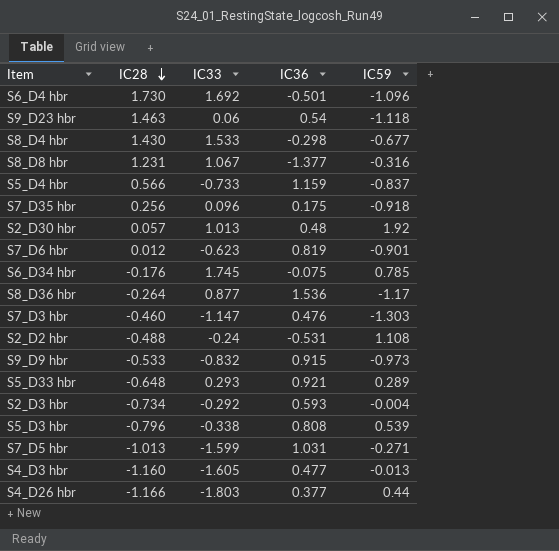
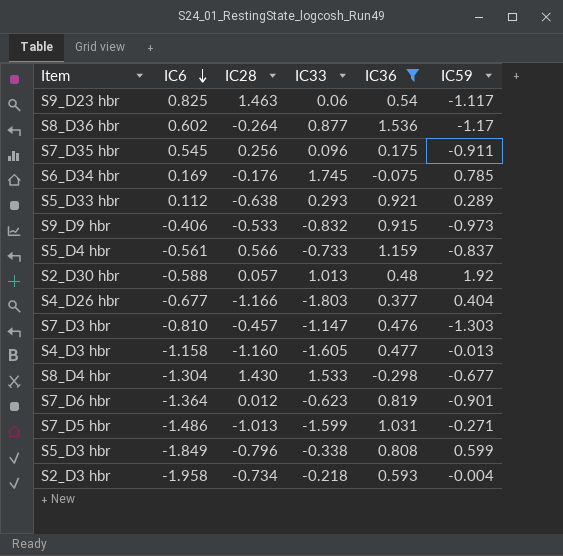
filter: none -> IC36 >= -0.298
row order: IC28 descending -> IC6 descending
column IC6 | position: none -> 2
S9_D23 hbr | IC59: -1.118 -> -1.117
S7_D35 hbr | IC59: -0.918 -> -0.911
S5_D33 hbr | IC28: -0.648 -> -0.638
S4_D26 hbr | IC59: 0.44 -> 0.404
S7_D3 hbr | IC28: -0.460 -> -0.457
S5_D3 hbr | IC59: 0.539 -> 0.599
S2_D3 hbr | IC33: -0.292 -> -0.218

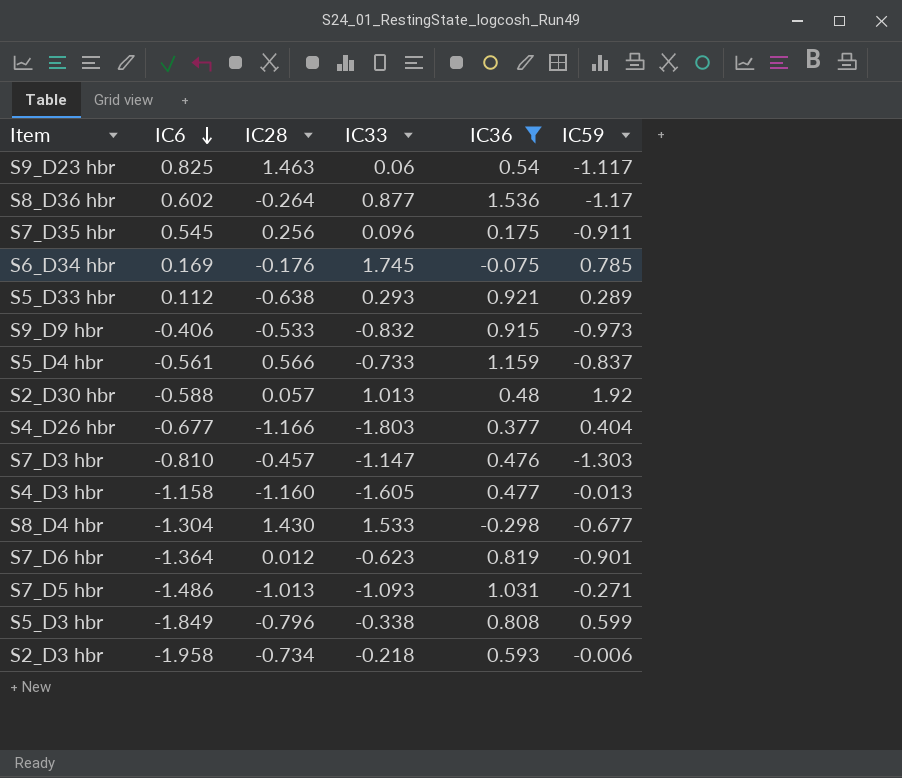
S7_D5 hbr | IC33: -1.599 -> -1.093
S2_D3 hbr | IC59: -0.004 -> -0.006

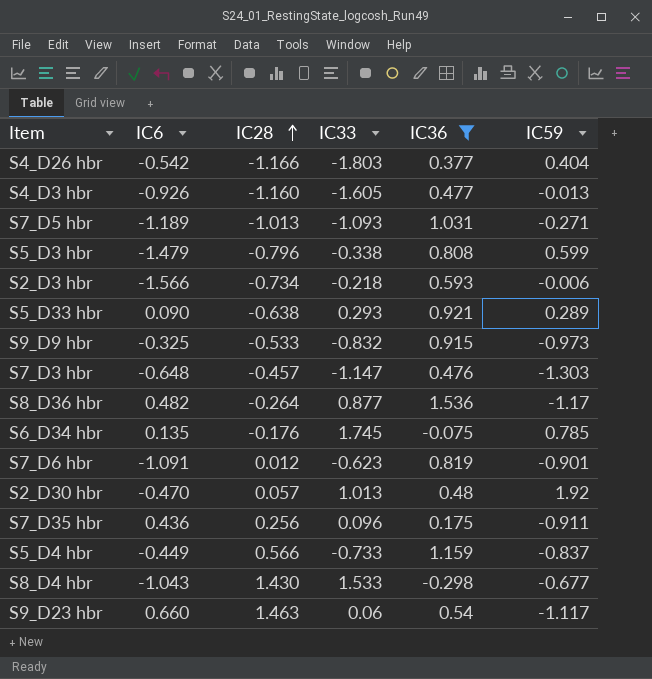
row order: IC6 descending -> IC28 ascending
S4_D26 hbr | IC6: -0.677 -> -0.542
S4_D3 hbr | IC6: -1.158 -> -0.926
S7_D5 hbr | IC6: -1.486 -> -1.189
S5_D3 hbr | IC6: -1.849 -> -1.479
S2_D3 hbr | IC6: -1.958 -> -1.566
S5_D33 hbr | IC6: 0.112 -> 0.090
S9_D9 hbr | IC6: -0.406 -> -0.325
S7_D3 hbr | IC6: -0.810 -> -0.648
S8_D36 hbr | IC6: 0.602 -> 0.482
S6_D34 hbr | IC6: 0.169 -> 0.135
S7_D6 hbr | IC6: -1.364 -> -1.091
S2_D30 hbr | IC6: -0.588 -> -0.470
S7_D35 hbr | IC6: 0.545 -> 0.436
S5_D4 hbr | IC6: -0.561 -> -0.449
S8_D4 hbr | IC6: -1.304 -> -1.043
S9_D23 hbr | IC6: 0.825 -> 0.660

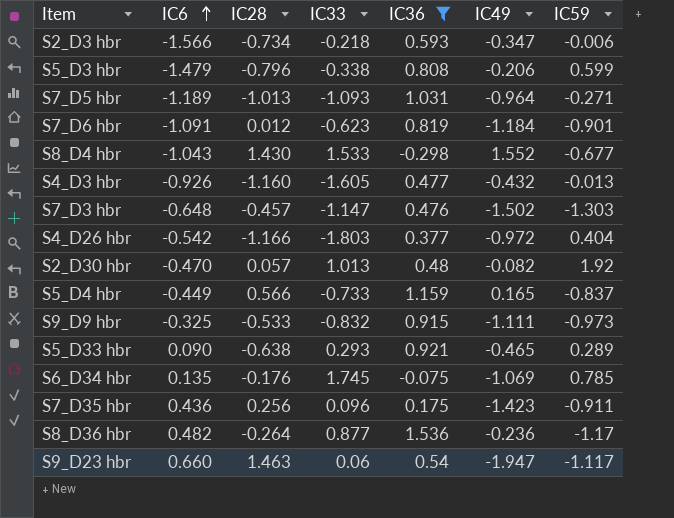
row order: IC28 ascending -> IC6 ascending
column IC49 | position: none -> 6

